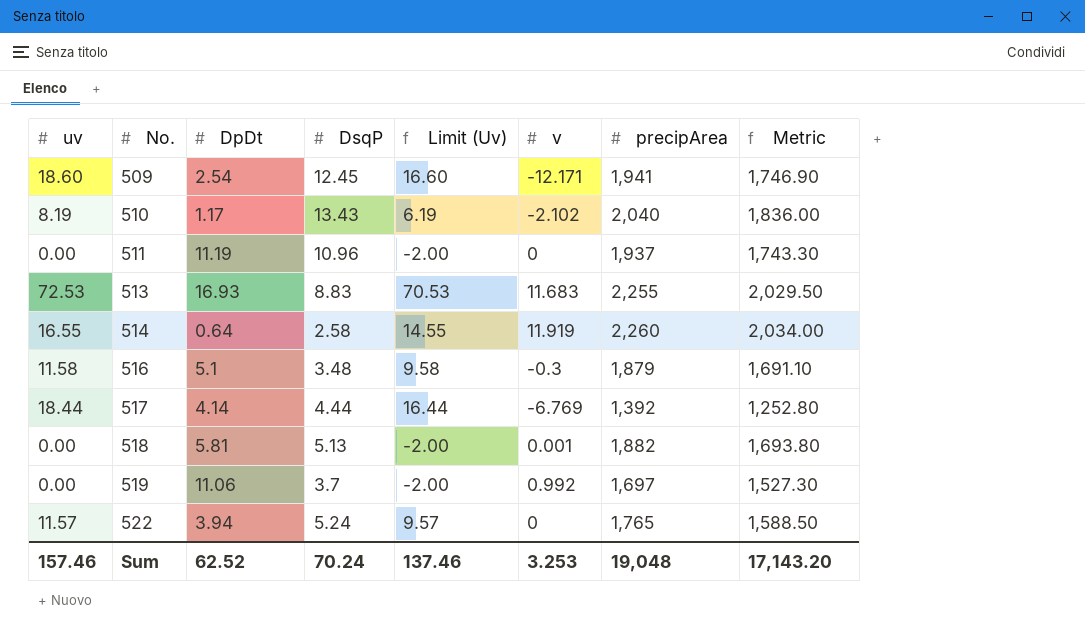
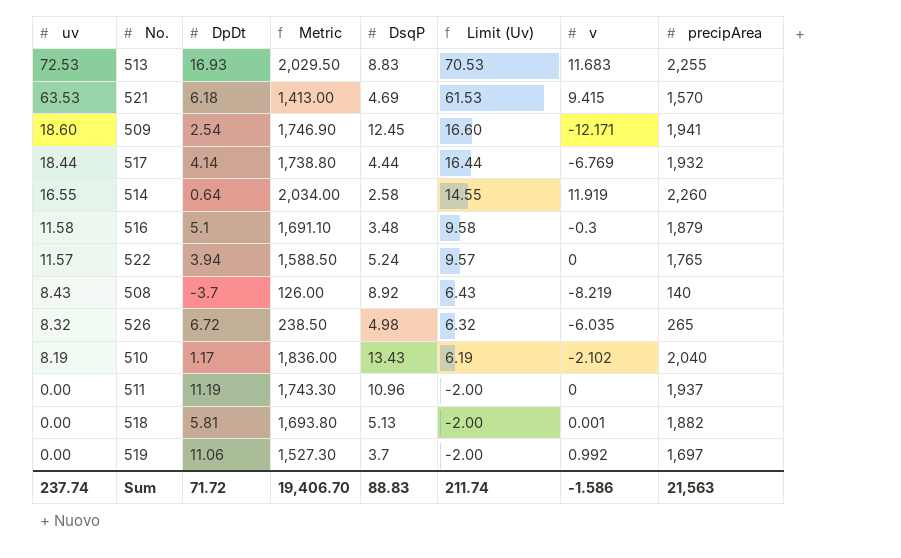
row order: No. ascending -> uv descending
column Metric | position: 8 -> 4
row 521: none -> 63.53 | 6.18 | 1,413.00 | 4.69 | 61.53 | 9.415 | 1,570
517 | Metric: 1,252.80 -> 1,738.80
517 | precipArea: 1,392 -> 1,932
row 508: none -> 8.43 | -3.7 | 126.00 | 8.92 | 6.43 | -8.219 | 140
row 526: none -> 8.32 | 6.72 | 238.50 | 4.98 | 6.32 | -6.035 | 265
Sum | uv: 157.46 -> 237.74
Sum | DpDt: 62.52 -> 71.72
Sum | Metric: 17,143.20 -> 19,406.70
Sum | DsqP: 70.24 -> 88.83
Sum | Limit (Uv): 137.46 -> 211.74
Sum | v: 3.253 -> -1.586
Sum | precipArea: 19,048 -> 21,563

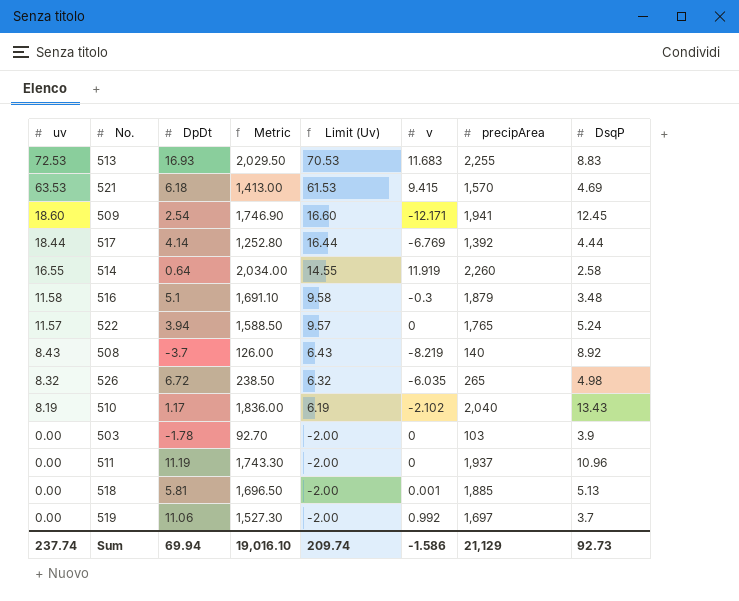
column DsqP | position: 5 -> 8
517 | Metric: 1,738.80 -> 1,252.80
517 | precipArea: 1,932 -> 1,392
row 503: none -> 0.00 | -1.78 | 92.70 | -2.00 | 0 | 103 | 3.9
518 | Metric: 1,693.80 -> 1,696.50
518 | precipArea: 1,882 -> 1,885
Sum | DpDt: 71.72 -> 69.94
Sum | Metric: 19,406.70 -> 19,016.10
Sum | Limit (Uv): 211.74 -> 209.74
Sum | precipArea: 21,563 -> 21,129
Sum | DsqP: 88.83 -> 92.73

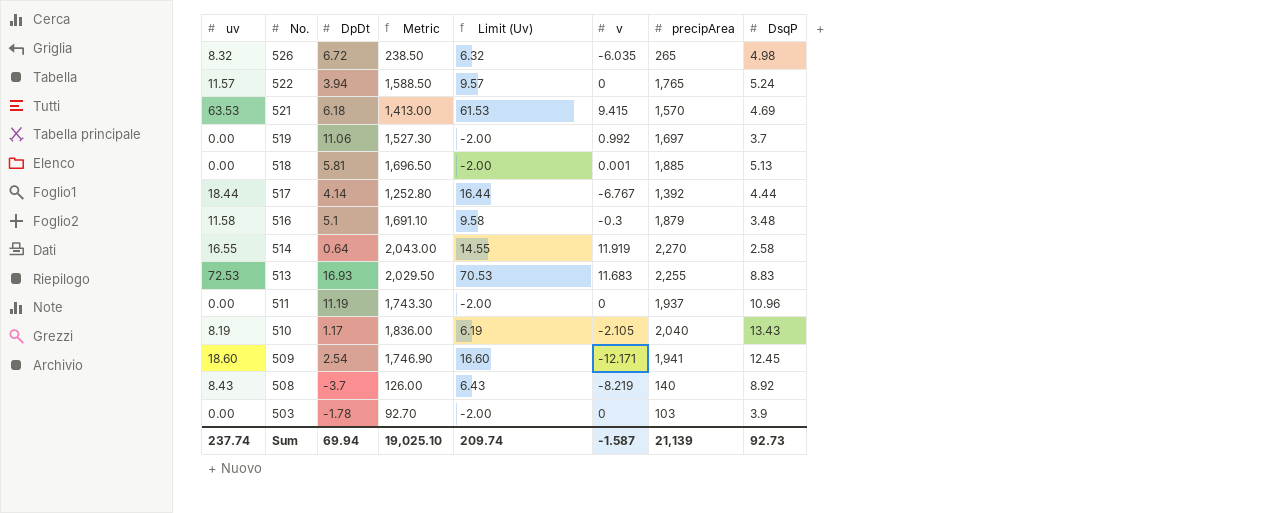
row order: uv descending -> No. descending
517 | v: -6.769 -> -6.767
514 | Metric: 2,034.00 -> 2,043.00
514 | precipArea: 2,260 -> 2,270
510 | v: -2.102 -> -2.105
Sum | Metric: 19,016.10 -> 19,025.10
Sum | v: -1.586 -> -1.587
Sum | precipArea: 21,129 -> 21,139

